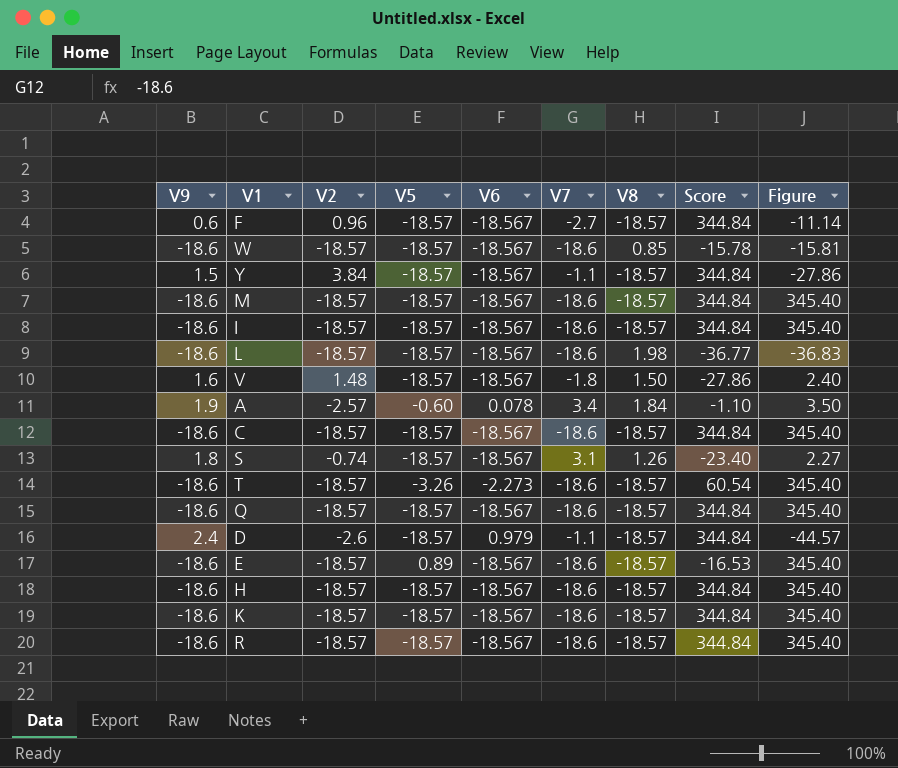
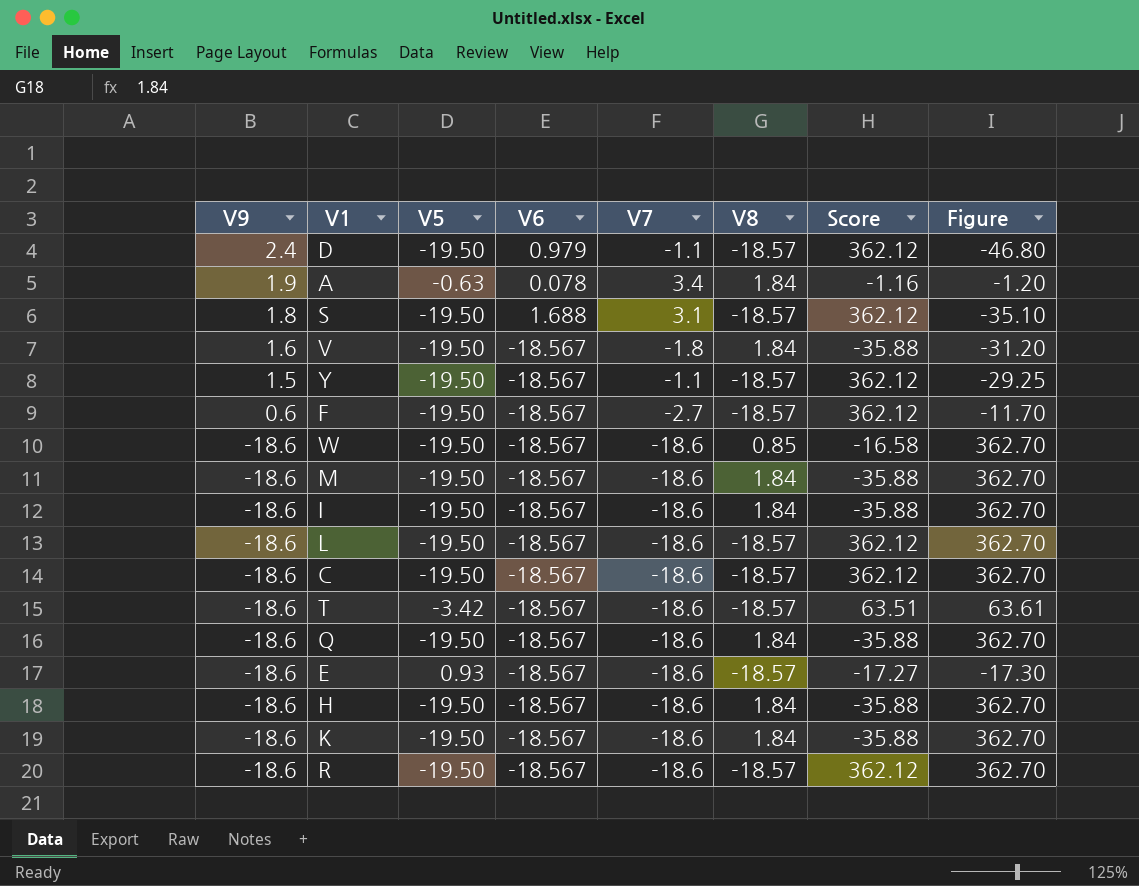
row order: none -> V9 descending
column V2 | position: 3 -> none
column Figure | formula: [V9] * [V8] -> [V9] * [V5]
D | V5: -18.57 -> -19.50
D | Score: 344.84 -> 362.12
A | V5: -0.60 -> -0.63
A | Score: -1.10 -> -1.16
S | V5: -18.57 -> -19.50
S | V6: -18.567 -> 1.688
S | V8: 1.26 -> -18.57
S | Score: -23.40 -> 362.12
V | V5: -18.57 -> -19.50
V | V8: 1.50 -> 1.84
V | Score: -27.86 -> -35.88
Y | V5: -18.57 -> -19.50
Y | Score: 344.84 -> 362.12
F | V5: -18.57 -> -19.50
F | Score: 344.84 -> 362.12
W | V5: -18.57 -> -19.50
W | Score: -15.78 -> -16.58
M | V5: -18.57 -> -19.50
M | V8: -18.57 -> 1.84
M | Score: 344.84 -> -35.88
I | V5: -18.57 -> -19.50
I | V8: -18.57 -> 1.84
I | Score: 344.84 -> -35.88
L | V5: -18.57 -> -19.50
L | V8: 1.98 -> -18.57
L | Score: -36.77 -> 362.12
C | V5: -18.57 -> -19.50
C | Score: 344.84 -> 362.12
T | V5: -3.26 -> -3.42
T | V6: -2.273 -> -18.567
T | Score: 60.54 -> 63.51
Q | V5: -18.57 -> -19.50
Q | V8: -18.57 -> 1.84
Q | Score: 344.84 -> -35.88
E | V5: 0.89 -> 0.93
E | Score: -16.53 -> -17.27
H | V5: -18.57 -> -19.50
H | V8: -18.57 -> 1.84
H | Score: 344.84 -> -35.88
K | V5: -18.57 -> -19.50
K | V8: -18.57 -> 1.84
K | Score: 344.84 -> -35.88
R | V5: -18.57 -> -19.50
R | Score: 344.84 -> 362.12

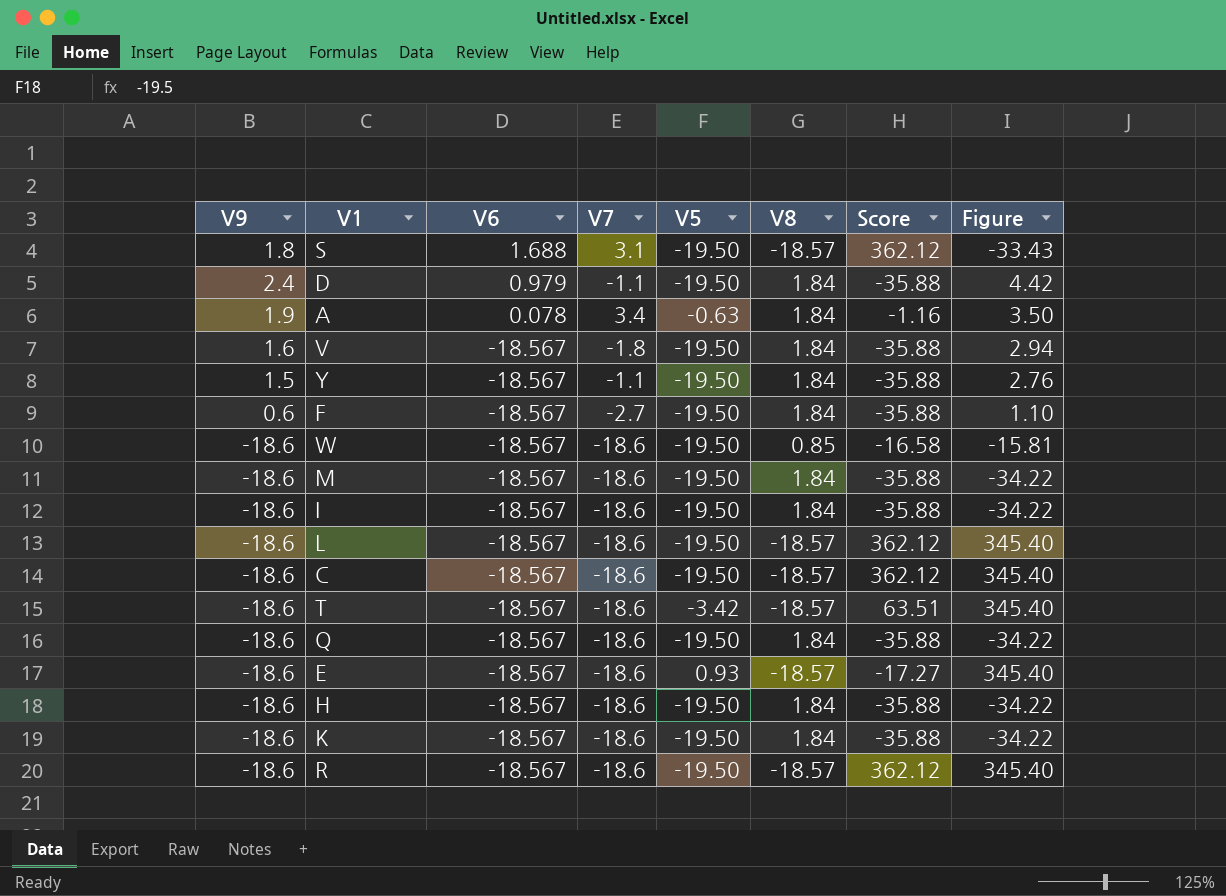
row order: V9 descending -> V6 descending
column V5 | position: 3 -> 5
column Figure | formula: [V9] * [V5] -> [V9] * [V8]
D | V8: -18.57 -> 1.84
D | Score: 362.12 -> -35.88
Y | V8: -18.57 -> 1.84
Y | Score: 362.12 -> -35.88
F | V8: -18.57 -> 1.84
F | Score: 362.12 -> -35.88

